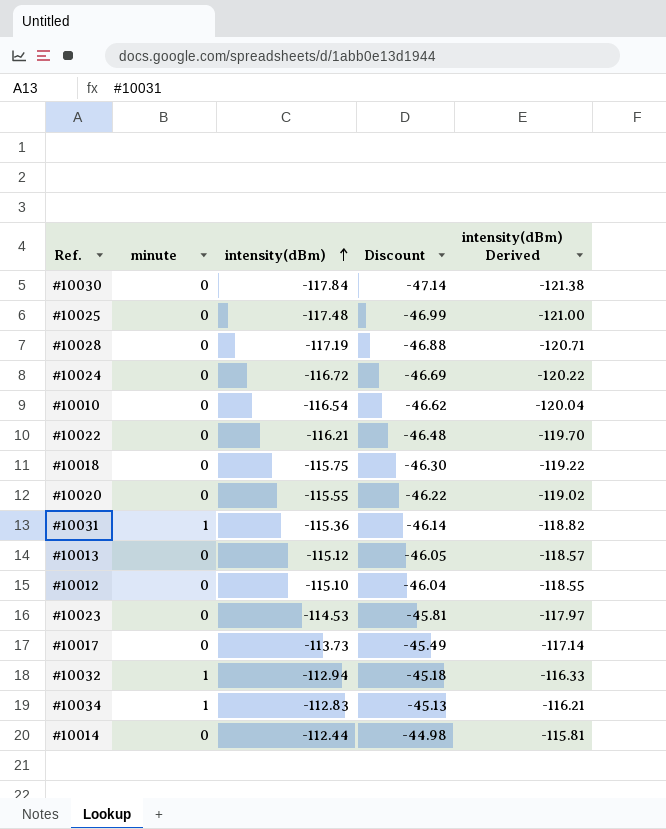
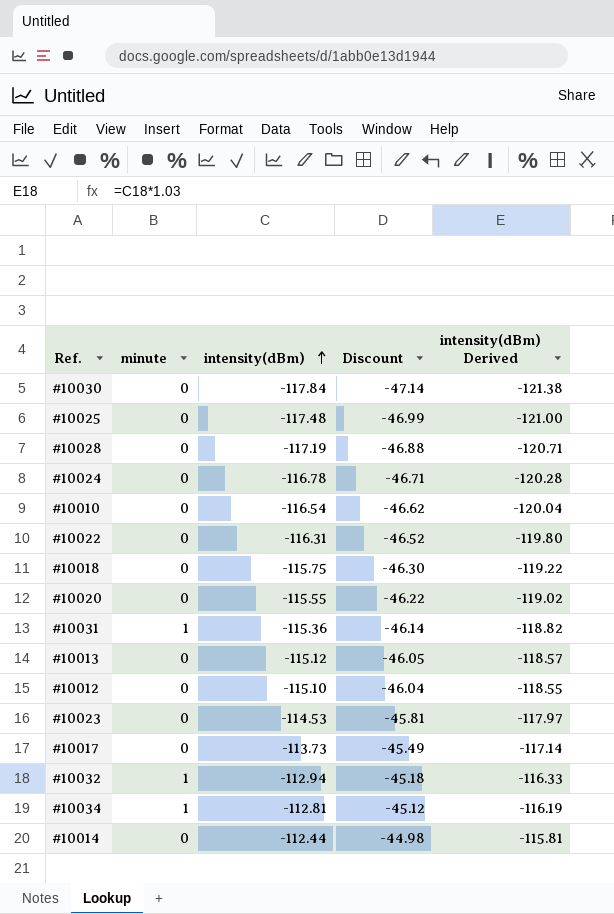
#10024 | intensity(dBm): -116.72 -> -116.78
#10024 | Discount: -46.69 -> -46.71
#10024 | intensity(dBm) Derived: -120.22 -> -120.28
#10022 | intensity(dBm): -116.21 -> -116.31
#10022 | Discount: -46.48 -> -46.52
#10022 | intensity(dBm) Derived: -119.70 -> -119.80
#10034 | intensity(dBm): -112.83 -> -112.81
#10034 | Discount: -45.13 -> -45.12
#10034 | intensity(dBm) Derived: -116.21 -> -116.19

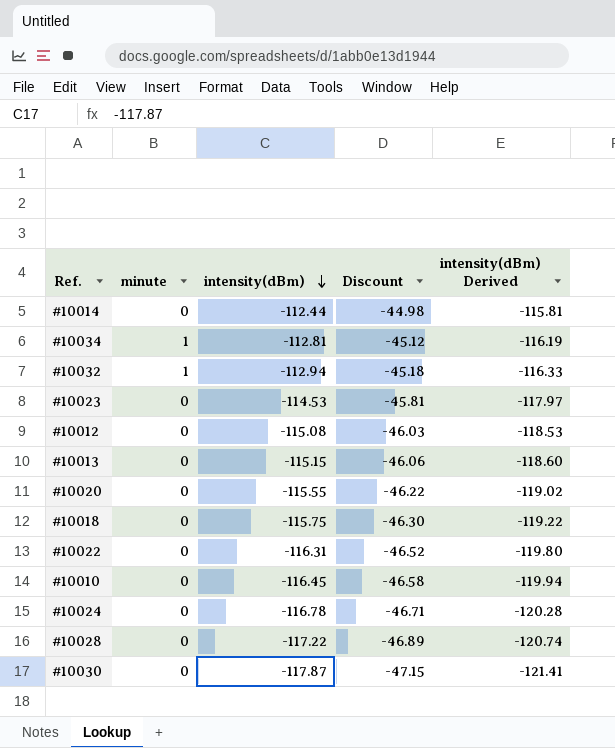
row order: intensity(dBm) ascending -> intensity(dBm) descending
row #10025: 0 | -117.48 | -46.99 | -121.00 -> none
row #10031: 1 | -115.36 | -46.14 | -118.82 -> none
row #10017: 0 | -113.73 | -45.49 | -117.14 -> none
#10012 | intensity(dBm): -115.10 -> -115.08
#10012 | Discount: -46.04 -> -46.03
#10012 | intensity(dBm) Derived: -118.55 -> -118.53
#10013 | intensity(dBm): -115.12 -> -115.15
#10013 | Discount: -46.05 -> -46.06
#10013 | intensity(dBm) Derived: -118.57 -> -118.60
#10010 | intensity(dBm): -116.54 -> -116.45
#10010 | Discount: -46.62 -> -46.58
#10010 | intensity(dBm) Derived: -120.04 -> -119.94
#10028 | intensity(dBm): -117.19 -> -117.22
#10028 | Discount: -46.88 -> -46.89
#10028 | intensity(dBm) Derived: -120.71 -> -120.74
#10030 | intensity(dBm): -117.84 -> -117.87
#10030 | Discount: -47.14 -> -47.15
#10030 | intensity(dBm) Derived: -121.38 -> -121.41

